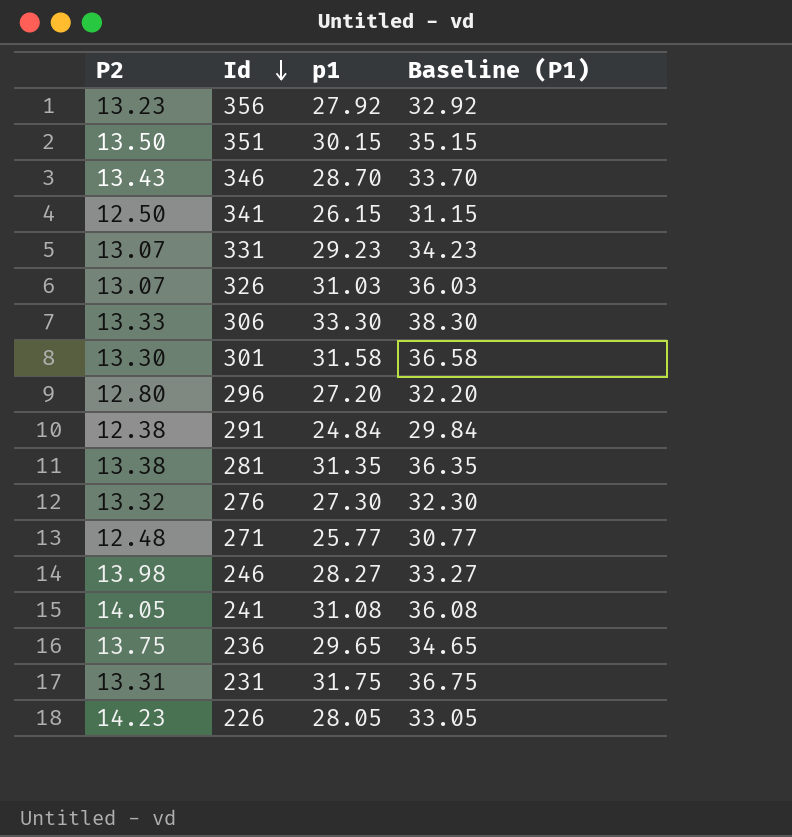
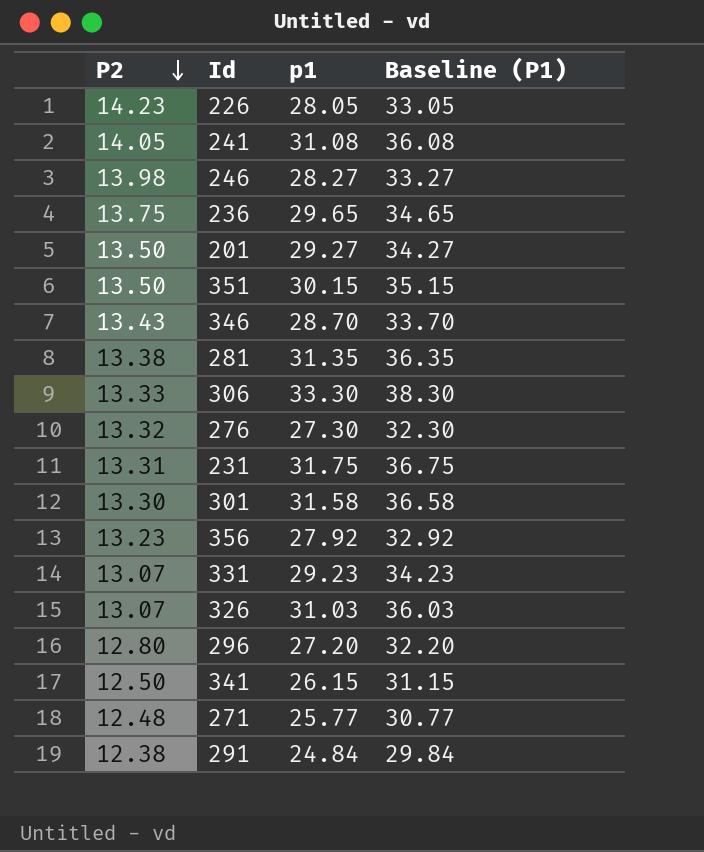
row order: Id descending -> P2 descending
row 201: none -> 13.50 | 29.27 | 34.27

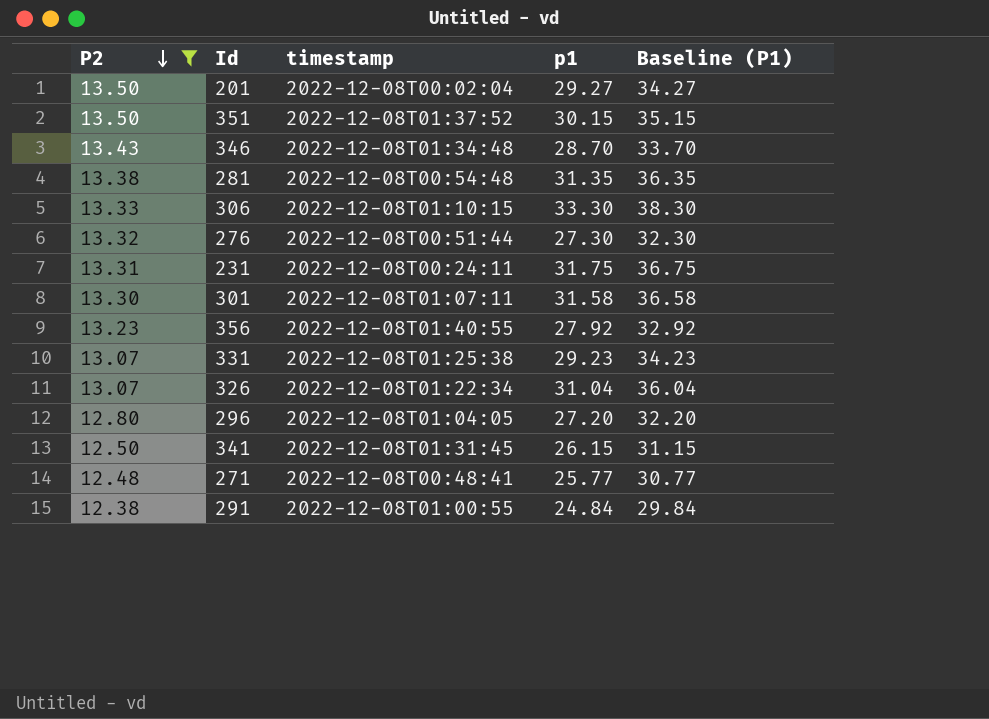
filter: none -> P2 <= 13.50
column timestamp | position: none -> 3
326 | p1: 31.03 -> 31.04
326 | Baseline (P1): 36.03 -> 36.04

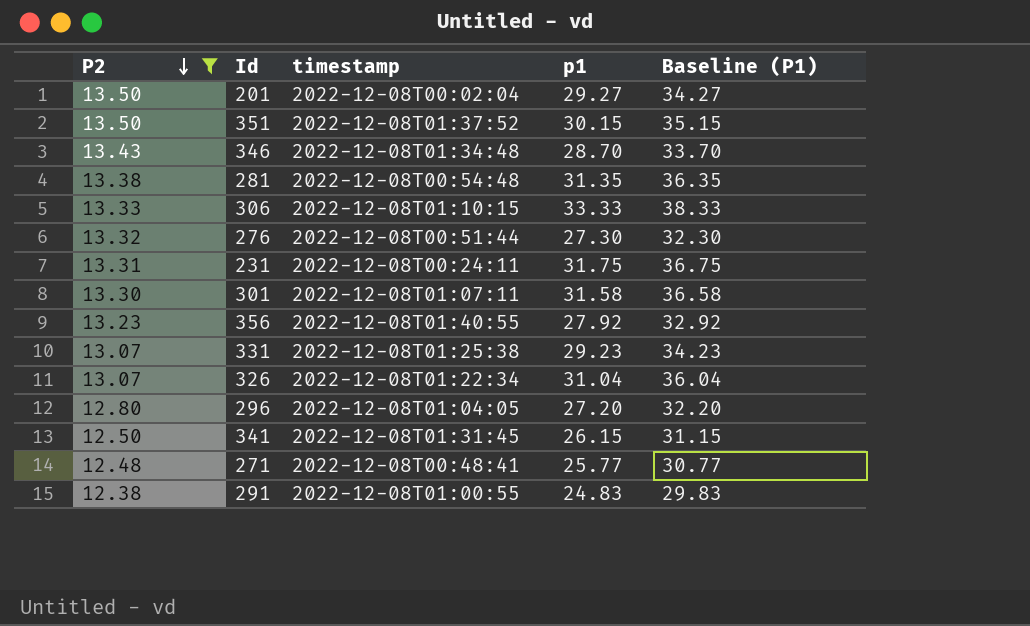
306 | p1: 33.30 -> 33.33
306 | Baseline (P1): 38.30 -> 38.33
291 | p1: 24.84 -> 24.83
291 | Baseline (P1): 29.84 -> 29.83

